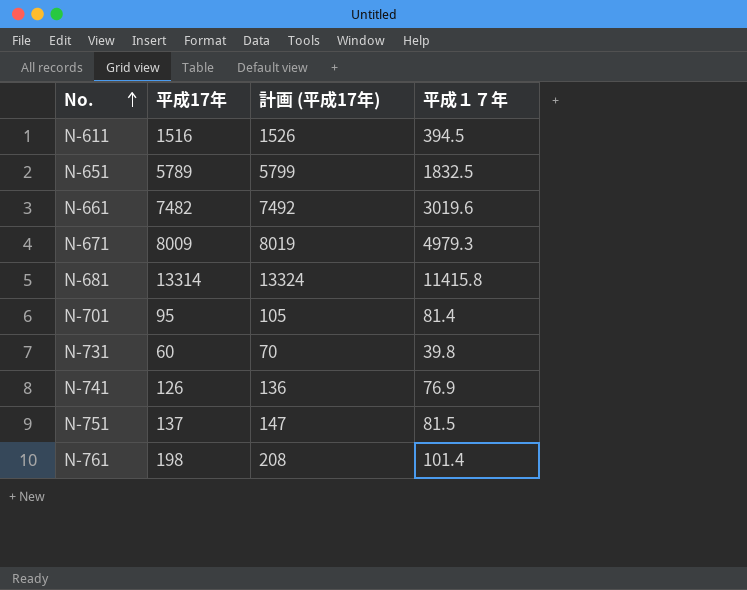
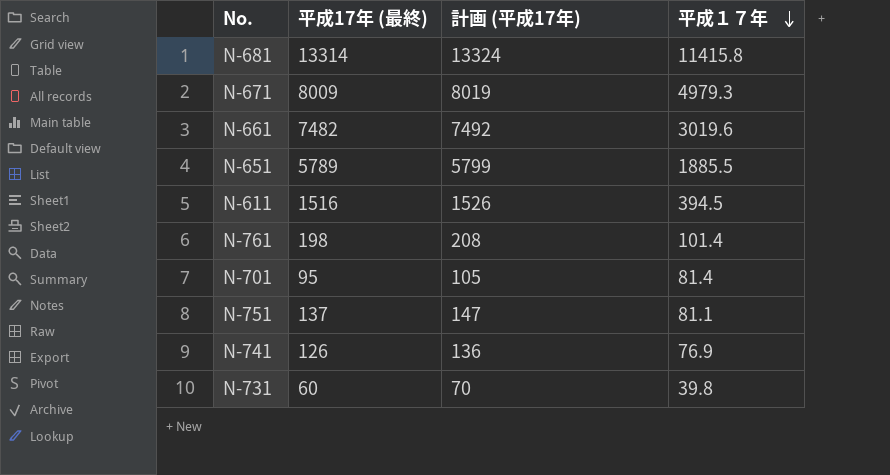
row order: No. ascending -> 平成１７年 descending
column name: 平成17年 -> 平成17年 (最終)
N-651 | 平成１７年: 1832.5 -> 1885.5
N-751 | 平成１７年: 81.5 -> 81.1

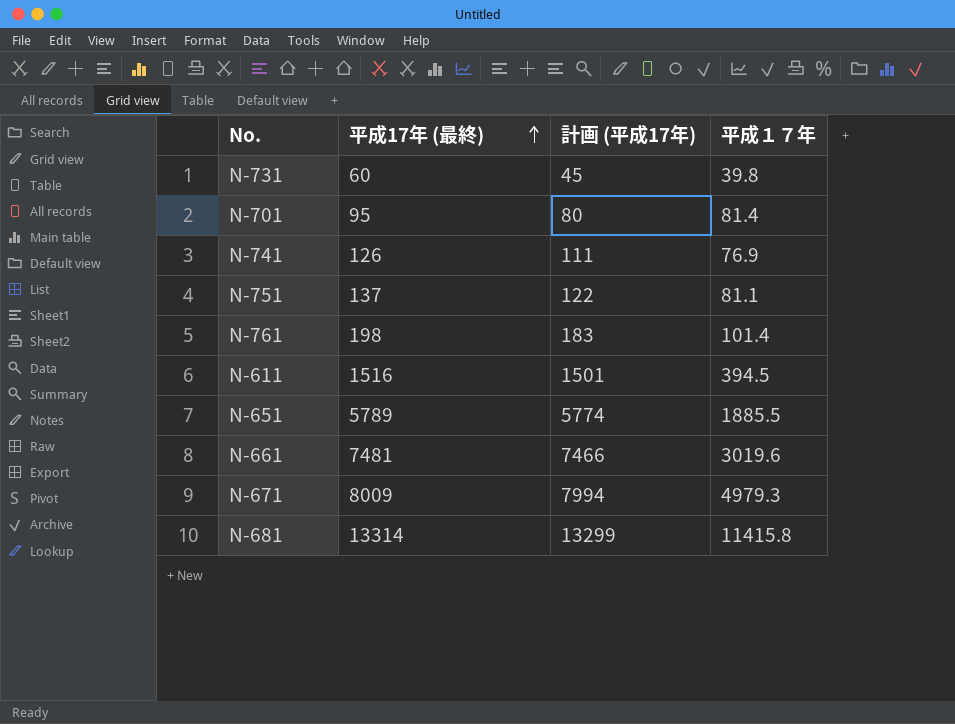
row order: 平成１７年 descending -> 平成17年 (最終) ascending
column 計画 (平成17年) | formula: [平成17年 (最終)] + 10 -> [平成17年 (最終)] - 15
N-661 | 平成17年 (最終): 7482 -> 7481

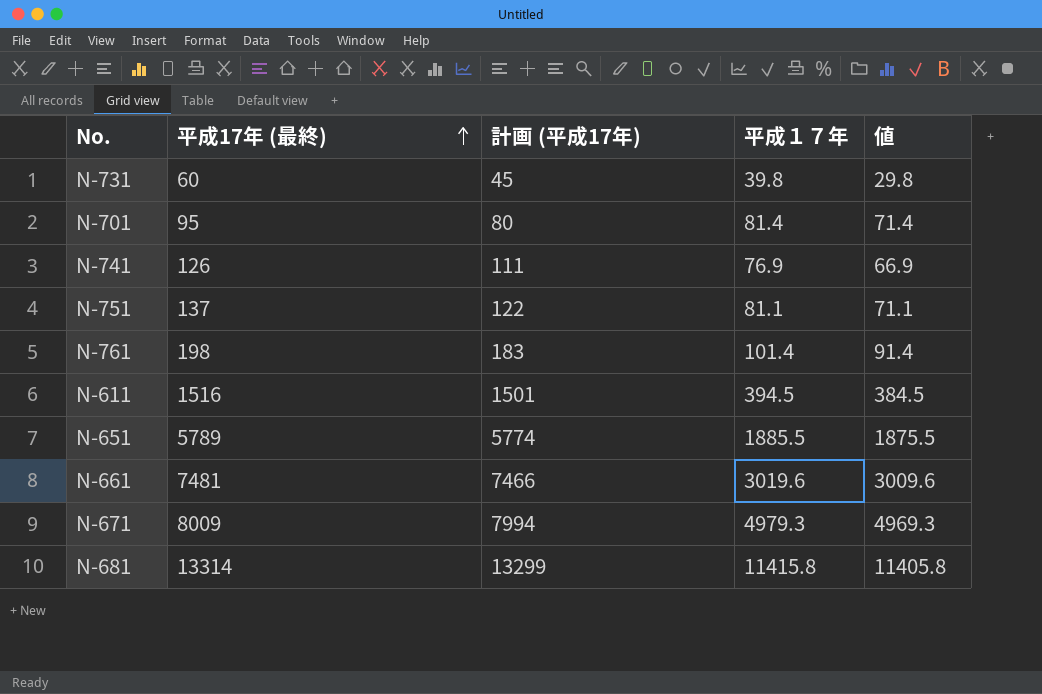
column 値 | formula: none -> [平成１７年] - 10

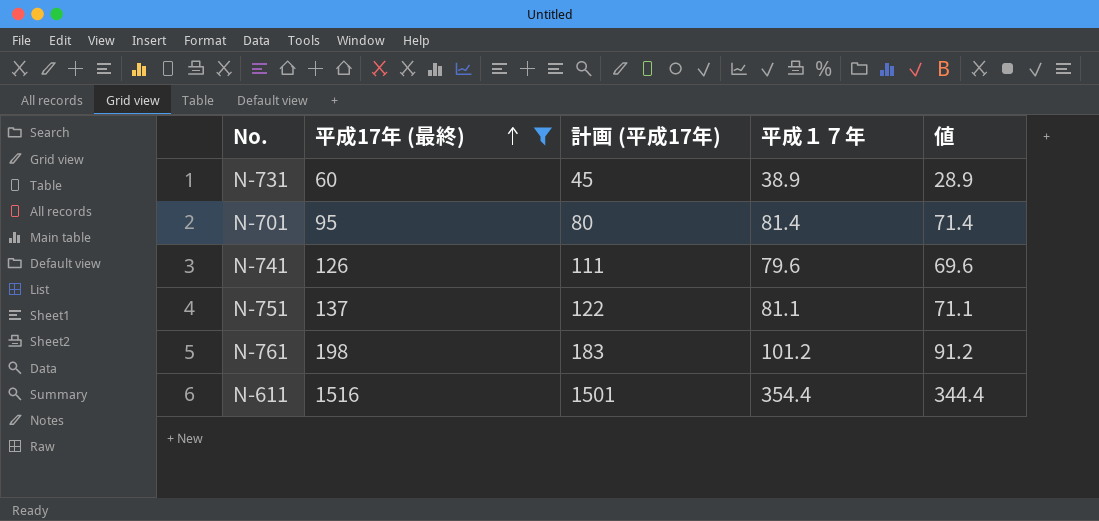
filter: none -> 平成17年 (最終) <= 1516
N-731 | 平成１７年: 39.8 -> 38.9
N-731 | 値: 29.8 -> 28.9
N-741 | 平成１７年: 76.9 -> 79.6
N-741 | 値: 66.9 -> 69.6
N-761 | 平成１７年: 101.4 -> 101.2
N-761 | 値: 91.4 -> 91.2
N-611 | 平成１７年: 394.5 -> 354.4
N-611 | 値: 384.5 -> 344.4

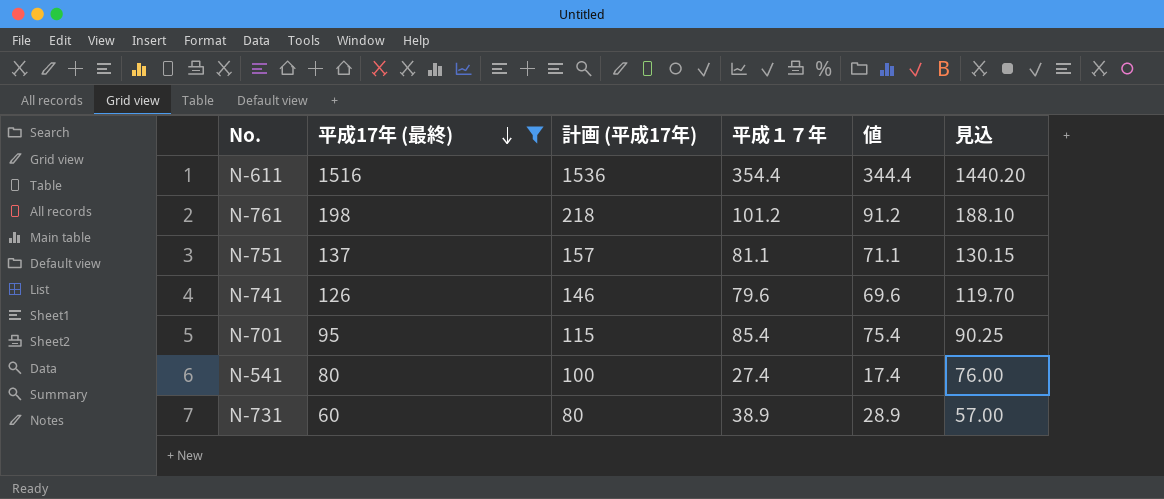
row order: 平成17年 (最終) ascending -> 平成17年 (最終) descending
column 計画 (平成17年) | formula: [平成17年 (最終)] - 15 -> [平成17年 (最終)] + 20
column 見込 | formula: none -> [平成17年 (最終)] * 0.95
N-701 | 平成１７年: 81.4 -> 85.4
N-701 | 値: 71.4 -> 75.4
row N-541: none -> 80 | 100 | 27.4 | 17.4 | 76.00

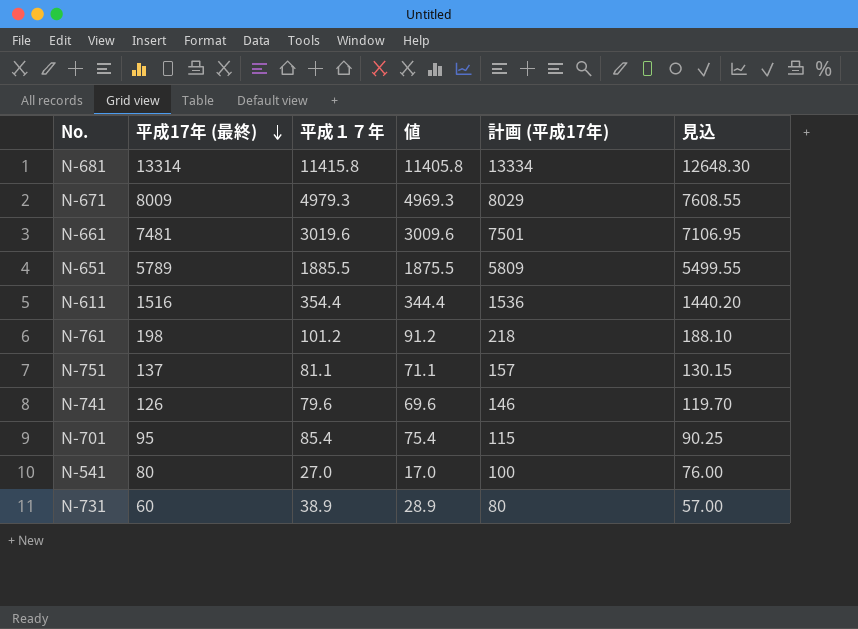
filter: 平成17年 (最終) <= 1516 -> none
column 計画 (平成17年) | position: 3 -> 5
N-541 | 平成１７年: 27.4 -> 27.0
N-541 | 値: 17.4 -> 17.0

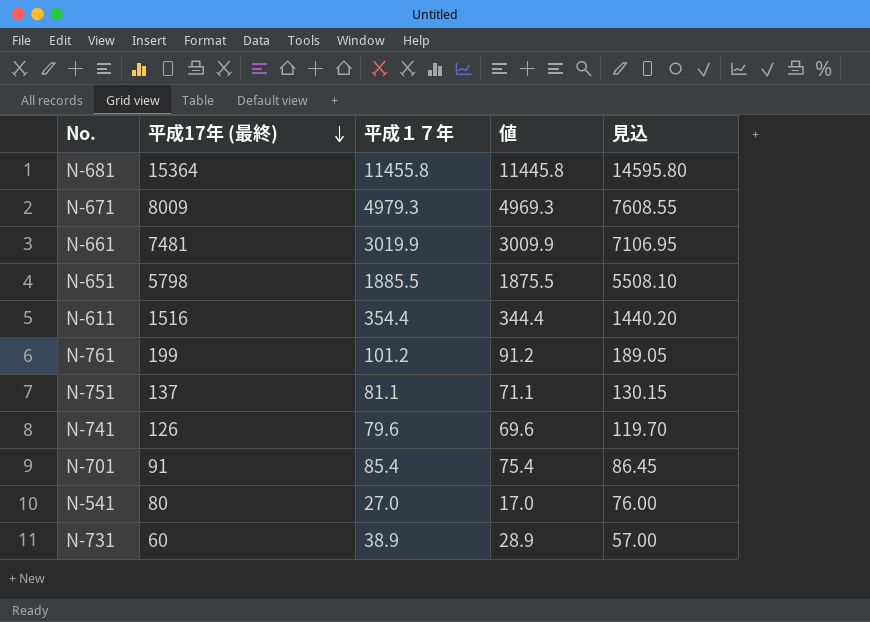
column 計画 (平成17年) | formula: [平成17年 (最終)] + 20 -> none
N-681 | 平成17年 (最終): 13314 -> 15364
N-681 | 平成１７年: 11415.8 -> 11455.8
N-681 | 値: 11405.8 -> 11445.8
N-681 | 見込: 12648.30 -> 14595.80
N-661 | 平成１７年: 3019.6 -> 3019.9
N-661 | 値: 3009.6 -> 3009.9
N-651 | 平成17年 (最終): 5789 -> 5798
N-651 | 見込: 5499.55 -> 5508.10
N-761 | 平成17年 (最終): 198 -> 199
N-761 | 見込: 188.10 -> 189.05
N-701 | 平成17年 (最終): 95 -> 91
N-701 | 見込: 90.25 -> 86.45

